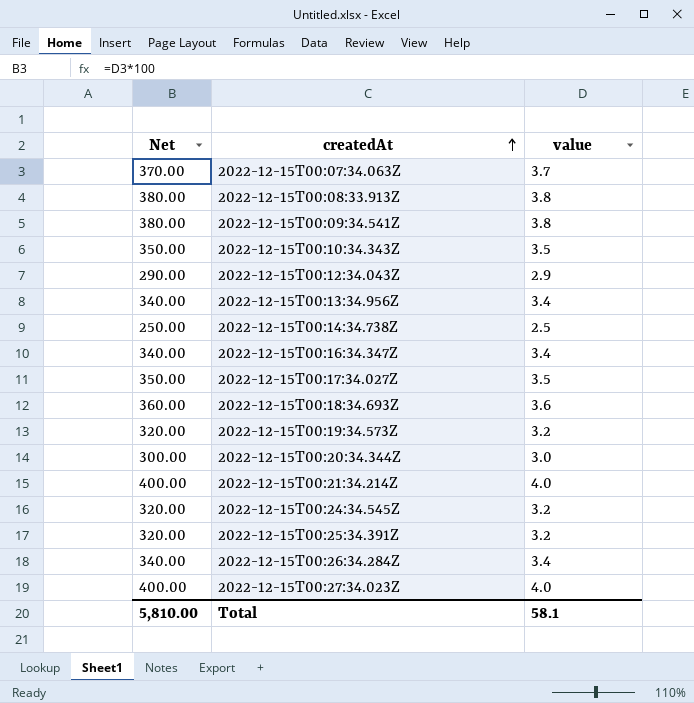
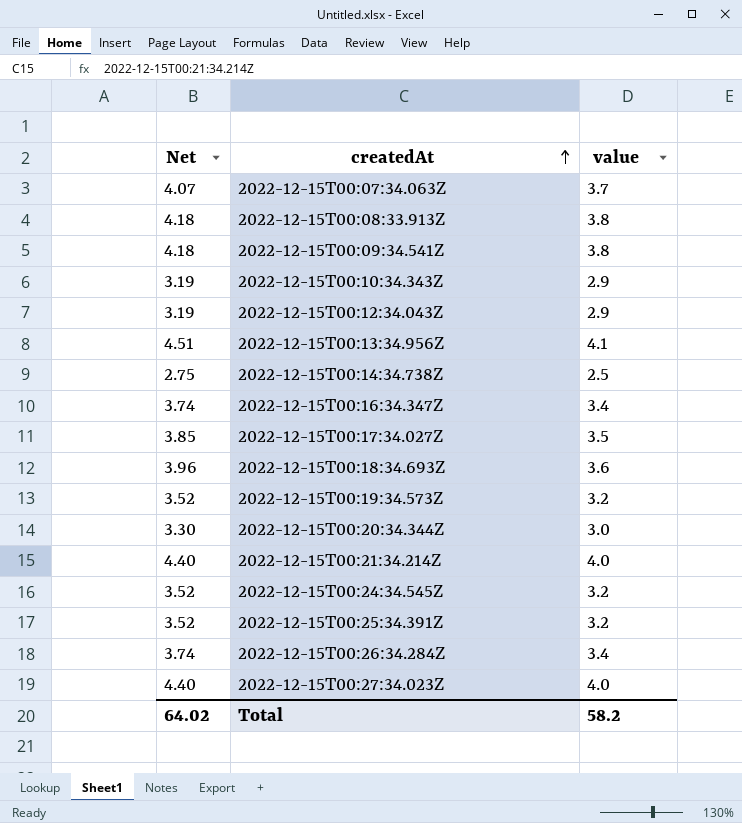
column Net | formula: [value] * 100 -> [value] * 1.1
2022-12-15T00:10:34.343Z | value: 3.5 -> 2.9
2022-12-15T00:13:34.956Z | value: 3.4 -> 4.1
Total | Net: 5,810.00 -> 64.02
Total | value: 58.1 -> 58.2

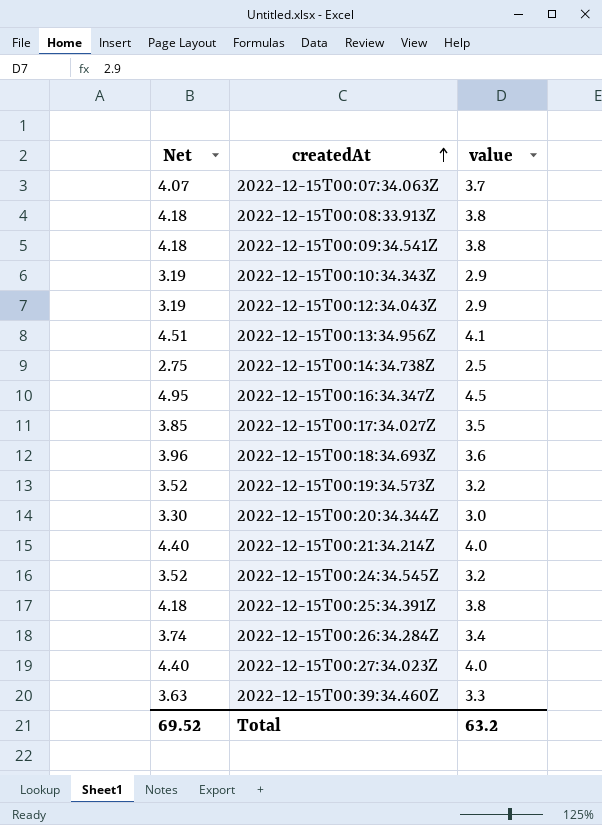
2022-12-15T00:16:34.347Z | Net: 3.74 -> 4.95
2022-12-15T00:16:34.347Z | value: 3.4 -> 4.5
2022-12-15T00:25:34.391Z | Net: 3.52 -> 4.18
2022-12-15T00:25:34.391Z | value: 3.2 -> 3.8
row 2022-12-15T00:39:34.460Z: none -> 3.63 | 3.3
Total | Net: 64.02 -> 69.52
Total | value: 58.2 -> 63.2

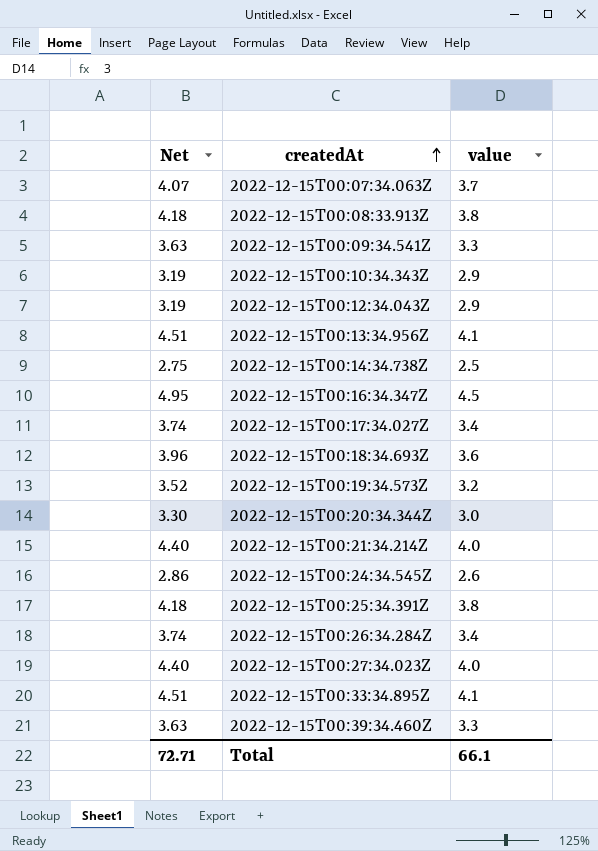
2022-12-15T00:09:34.541Z | Net: 4.18 -> 3.63
2022-12-15T00:09:34.541Z | value: 3.8 -> 3.3
2022-12-15T00:17:34.027Z | Net: 3.85 -> 3.74
2022-12-15T00:17:34.027Z | value: 3.5 -> 3.4
2022-12-15T00:24:34.545Z | Net: 3.52 -> 2.86
2022-12-15T00:24:34.545Z | value: 3.2 -> 2.6
row 2022-12-15T00:33:34.895Z: none -> 4.51 | 4.1
Total | Net: 69.52 -> 72.71
Total | value: 63.2 -> 66.1

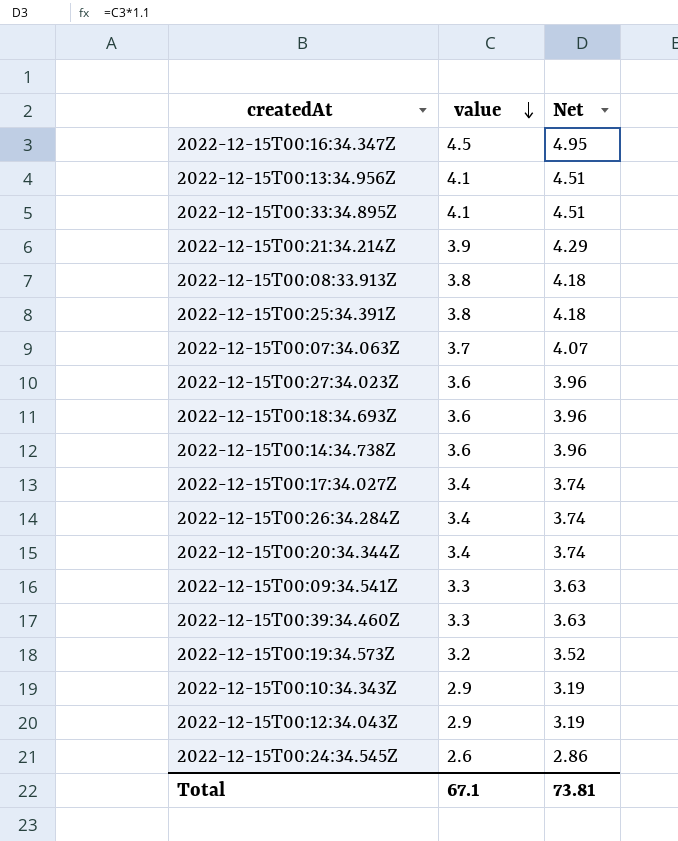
row order: createdAt ascending -> value descending
column Net | position: 1 -> 3
2022-12-15T00:21:34.214Z | value: 4.0 -> 3.9
2022-12-15T00:21:34.214Z | Net: 4.40 -> 4.29
2022-12-15T00:27:34.023Z | value: 4.0 -> 3.6
2022-12-15T00:27:34.023Z | Net: 4.40 -> 3.96
2022-12-15T00:14:34.738Z | value: 2.5 -> 3.6
2022-12-15T00:14:34.738Z | Net: 2.75 -> 3.96
2022-12-15T00:20:34.344Z | value: 3.0 -> 3.4
2022-12-15T00:20:34.344Z | Net: 3.30 -> 3.74
Total | value: 66.1 -> 67.1
Total | Net: 72.71 -> 73.81

